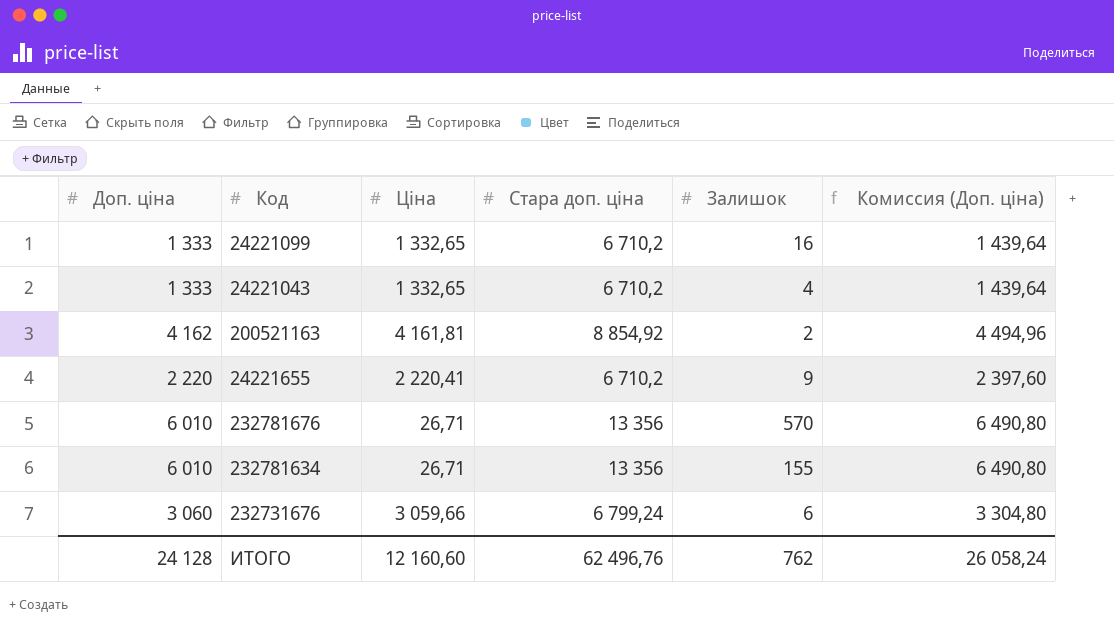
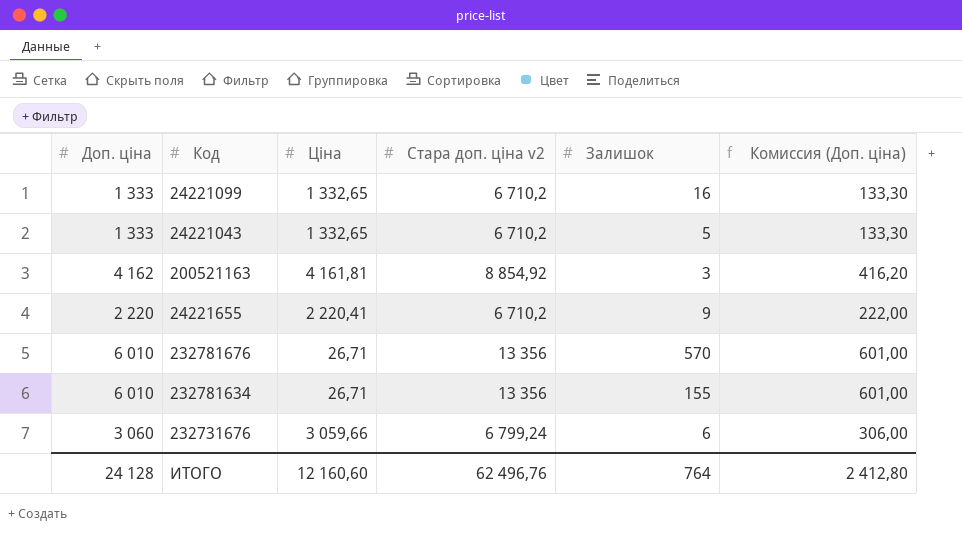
column name: Стара доп. ціна -> Стара доп. ціна v2
column Комиссия (Доп. ціна) | formula: [Доп. ціна] * 1,08 -> [Доп. ціна] * 0,1
24221043 | Залишок: 4 -> 5
200521163 | Залишок: 2 -> 3
ИТОГО | Залишок: 762 -> 764
ИТОГО | Комиссия (Доп. ціна): 26 058,24 -> 2 412,80

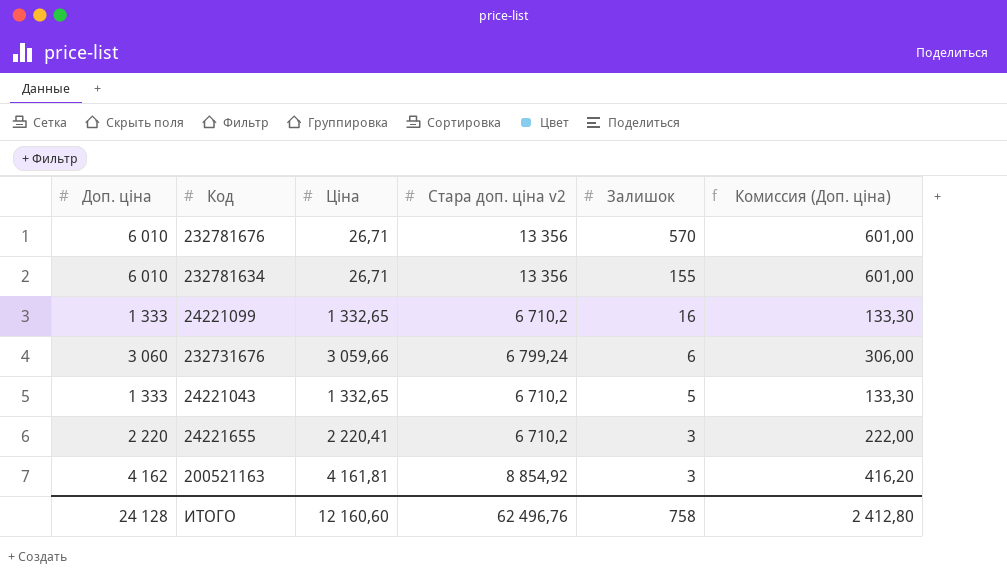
row order: none -> Залишок descending
24221655 | Залишок: 9 -> 3
ИТОГО | Залишок: 764 -> 758

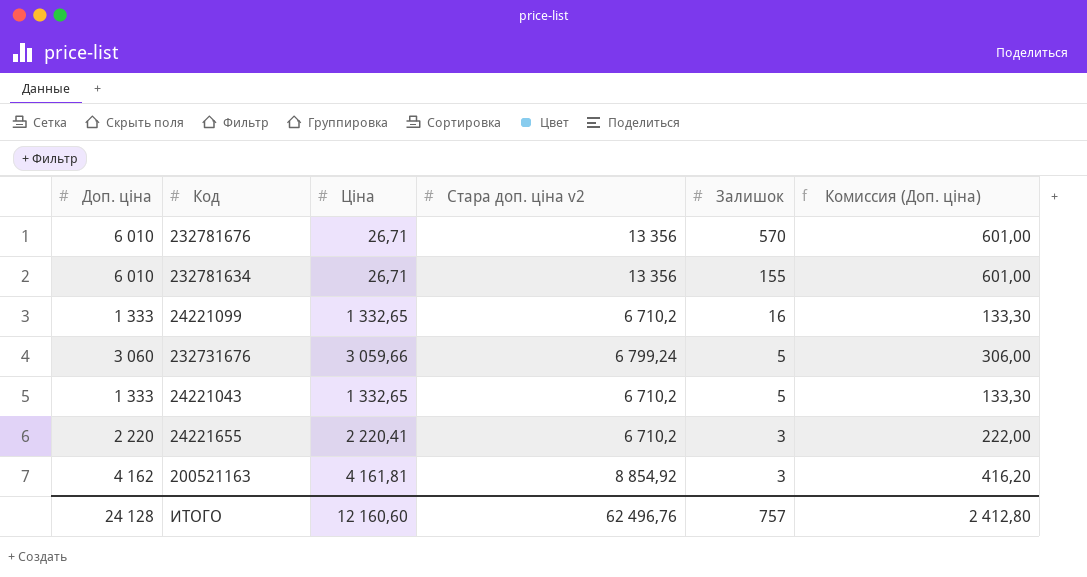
232731676 | Залишок: 6 -> 5
ИТОГО | Залишок: 758 -> 757

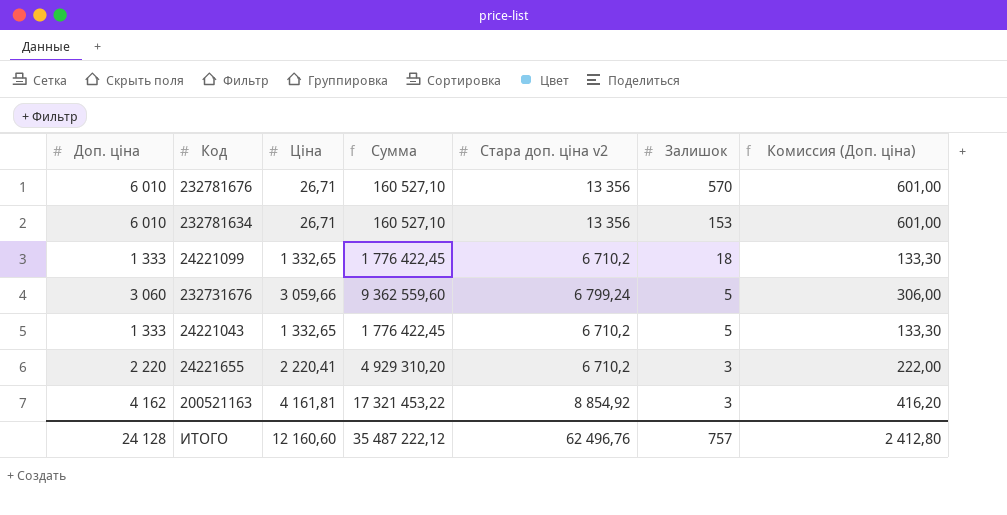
column Сумма | formula: none -> [Доп. ціна] * [Ціна]
232781634 | Залишок: 155 -> 153
24221099 | Залишок: 16 -> 18

